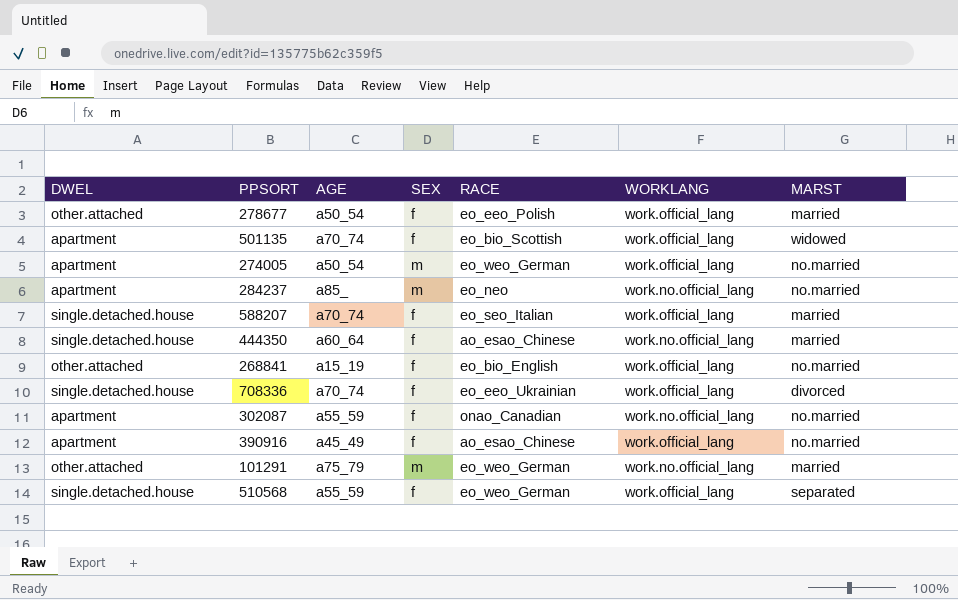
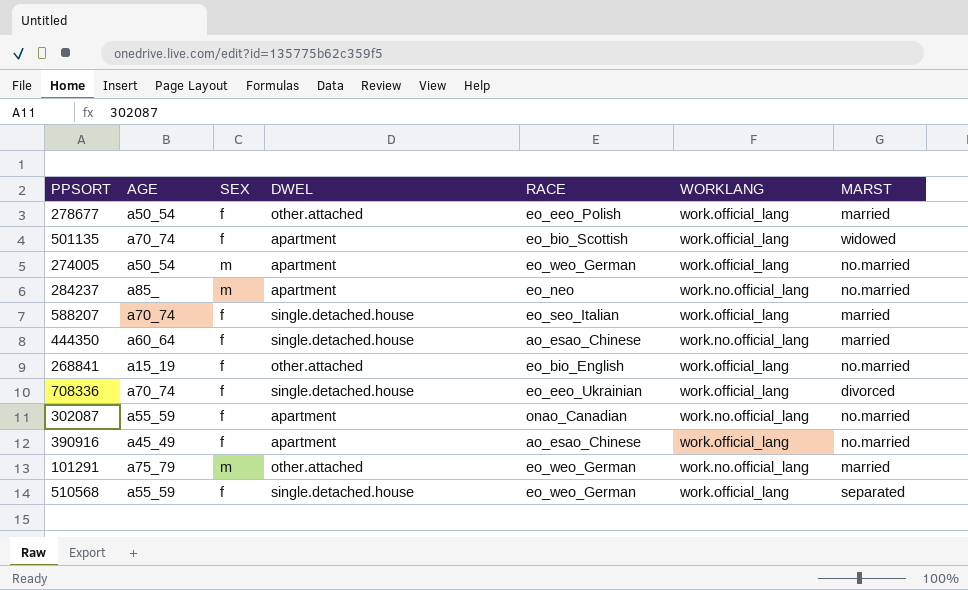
column DWEL | position: 1 -> 4

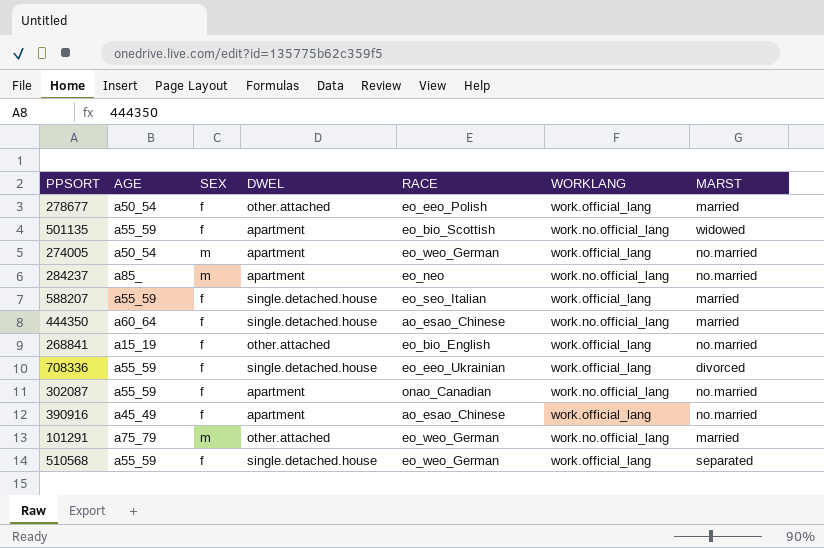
501135 | AGE: a70_74 -> a55_59
501135 | WORKLANG: work.official_lang -> work.no.official_lang
588207 | AGE: a70_74 -> a55_59
708336 | AGE: a70_74 -> a55_59

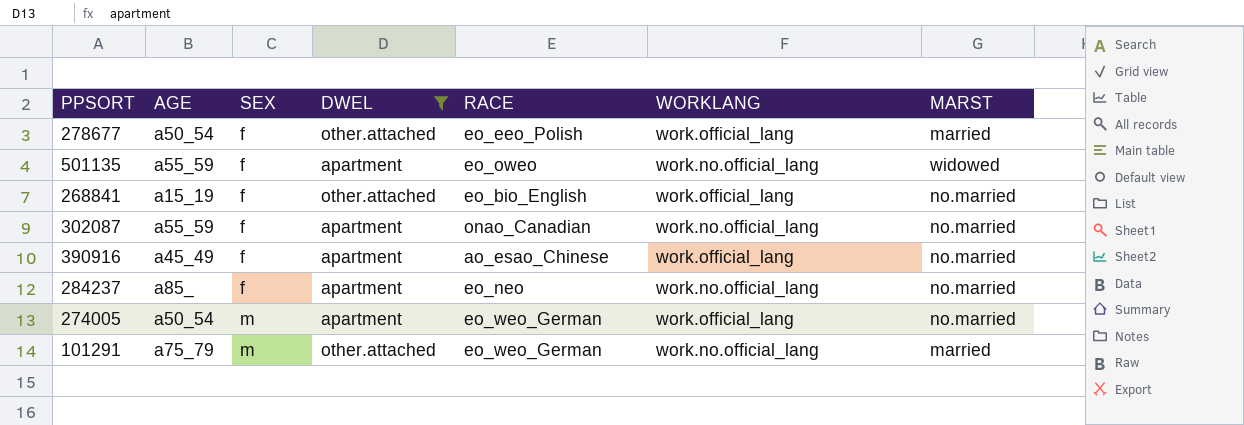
filter: none -> DWEL != single.detached.house
row order: none -> SEX ascending
501135 | RACE: eo_bio_Scottish -> eo_oweo
284237 | SEX: m -> f

